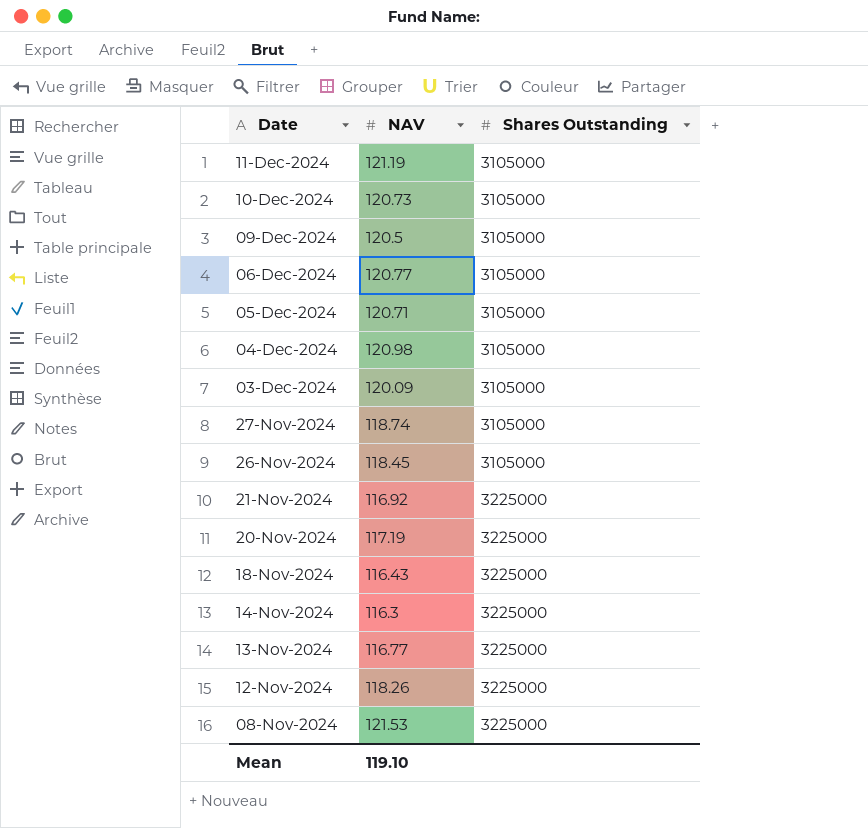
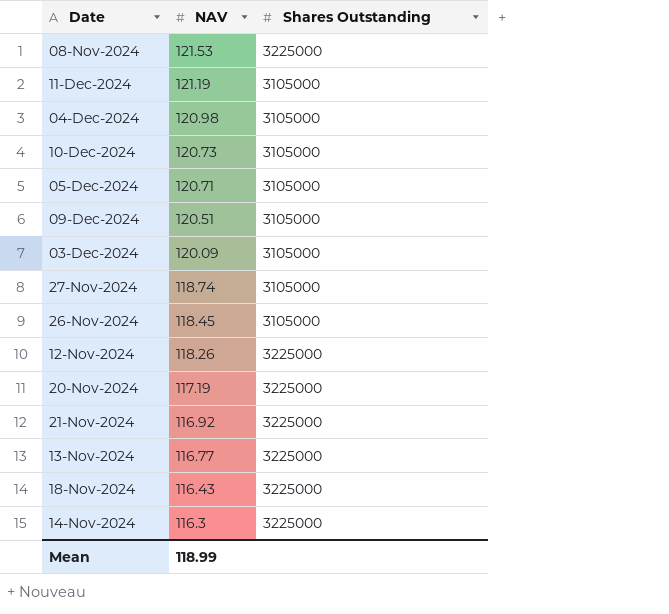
row order: Date descending -> NAV descending
row 06-Dec-2024: 120.77 | 3105000 -> none
09-Dec-2024 | NAV: 120.5 -> 120.51
Mean | NAV: 119.10 -> 118.99

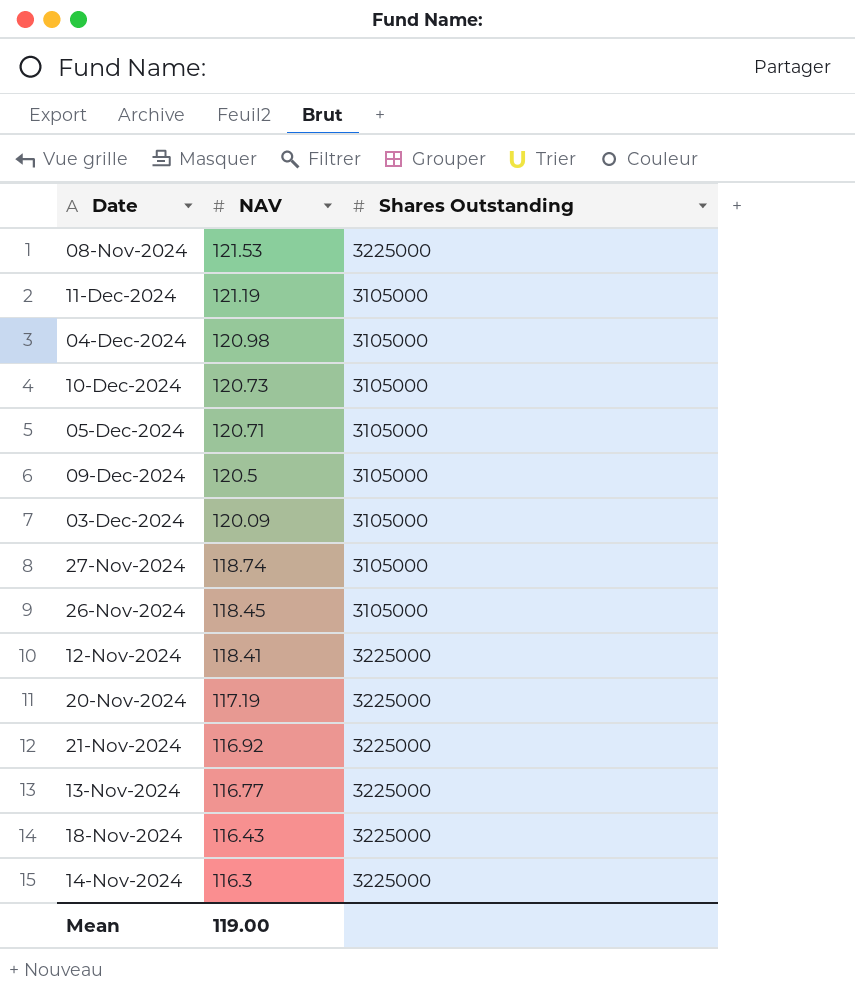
09-Dec-2024 | NAV: 120.51 -> 120.5
12-Nov-2024 | NAV: 118.26 -> 118.41
Mean | NAV: 118.99 -> 119.00

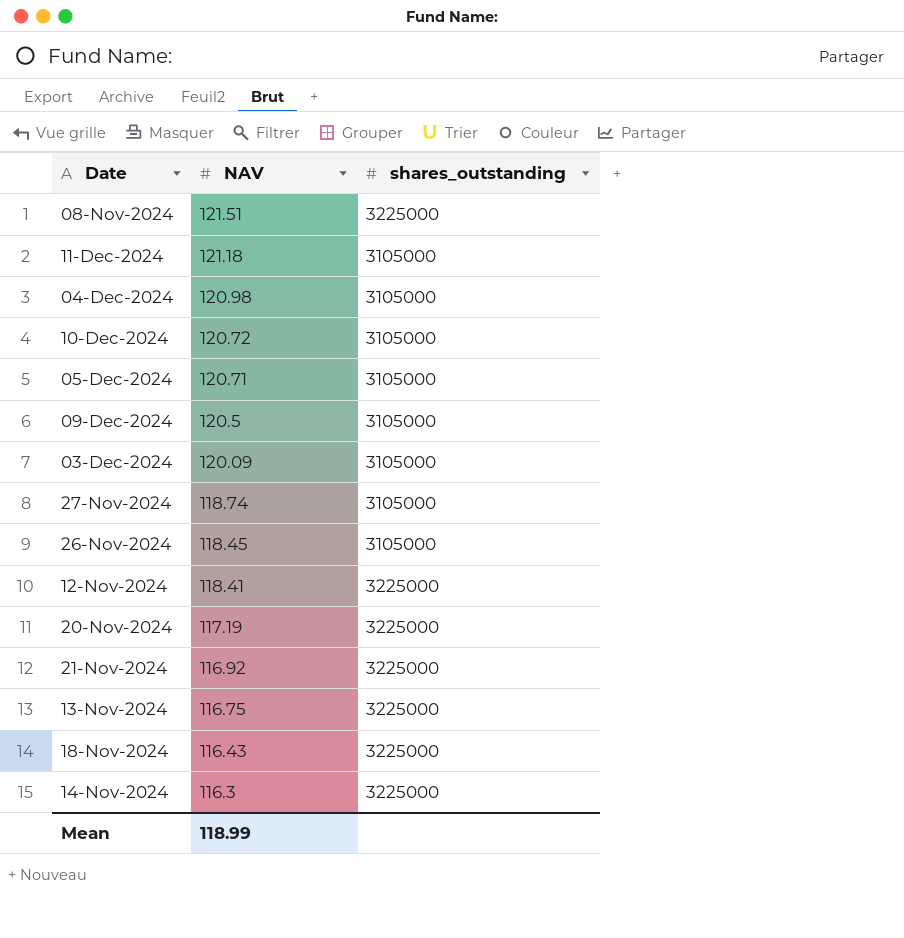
column name: Shares Outstanding -> shares_outstanding
08-Nov-2024 | NAV: 121.53 -> 121.51
11-Dec-2024 | NAV: 121.19 -> 121.18
10-Dec-2024 | NAV: 120.73 -> 120.72
13-Nov-2024 | NAV: 116.77 -> 116.75
Mean | NAV: 119.00 -> 118.99

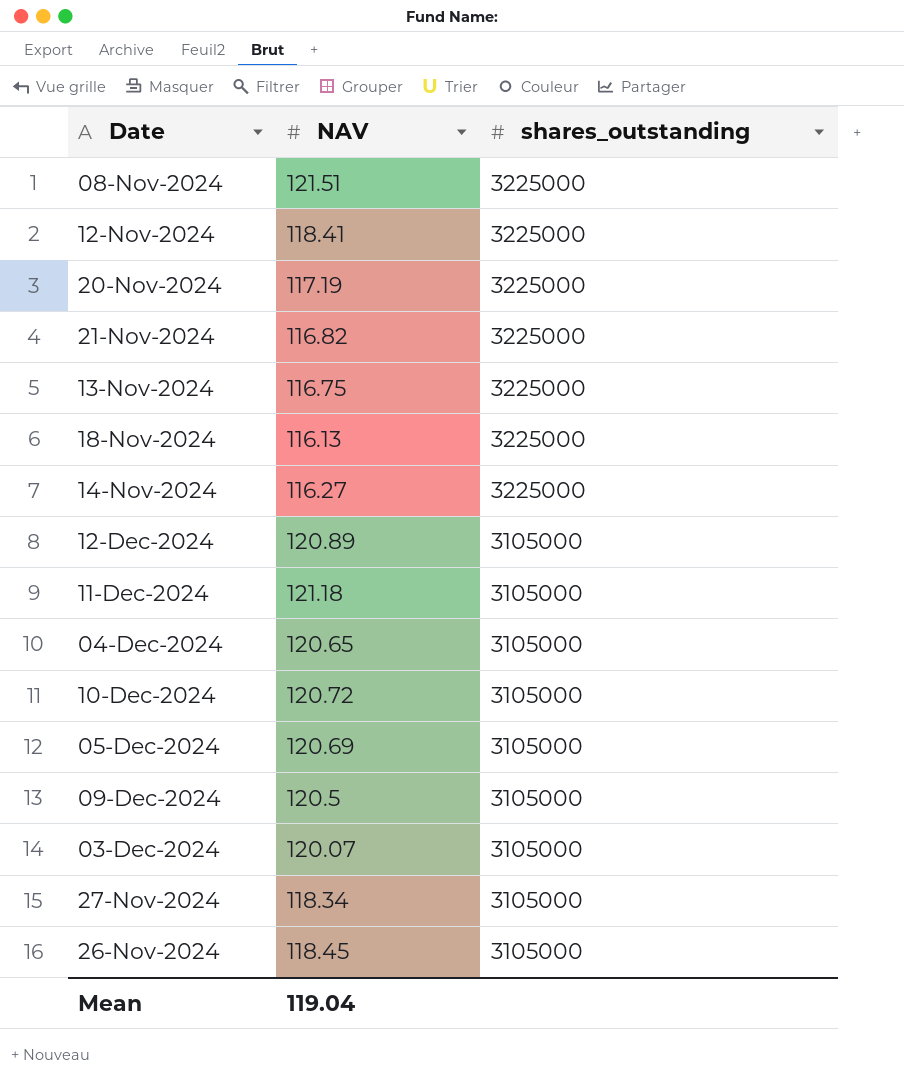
row order: NAV descending -> shares_outstanding descending
21-Nov-2024 | NAV: 116.92 -> 116.82
18-Nov-2024 | NAV: 116.43 -> 116.13
14-Nov-2024 | NAV: 116.3 -> 116.27
row 12-Dec-2024: none -> 120.89 | 3105000
04-Dec-2024 | NAV: 120.98 -> 120.65
05-Dec-2024 | NAV: 120.71 -> 120.69
03-Dec-2024 | NAV: 120.09 -> 120.07
27-Nov-2024 | NAV: 118.74 -> 118.34
Mean | NAV: 118.99 -> 119.04

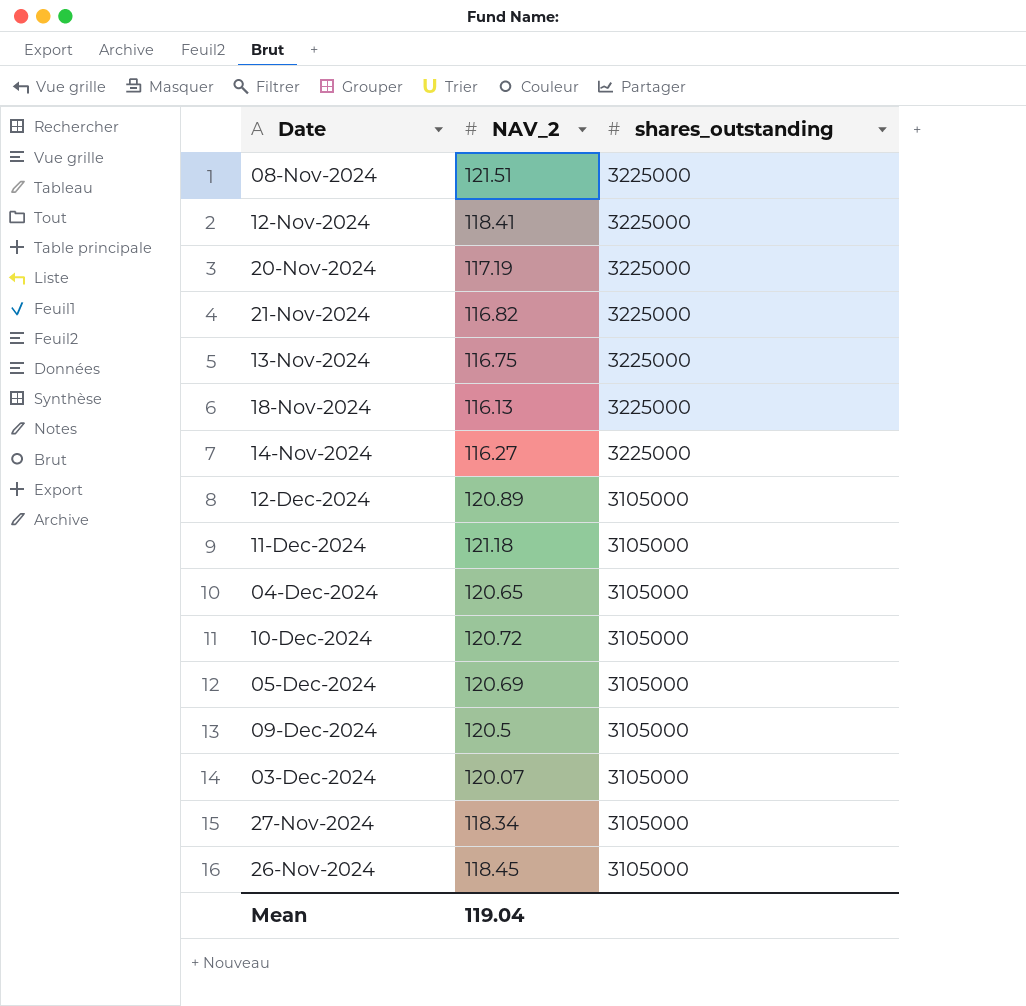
column name: NAV -> NAV_2

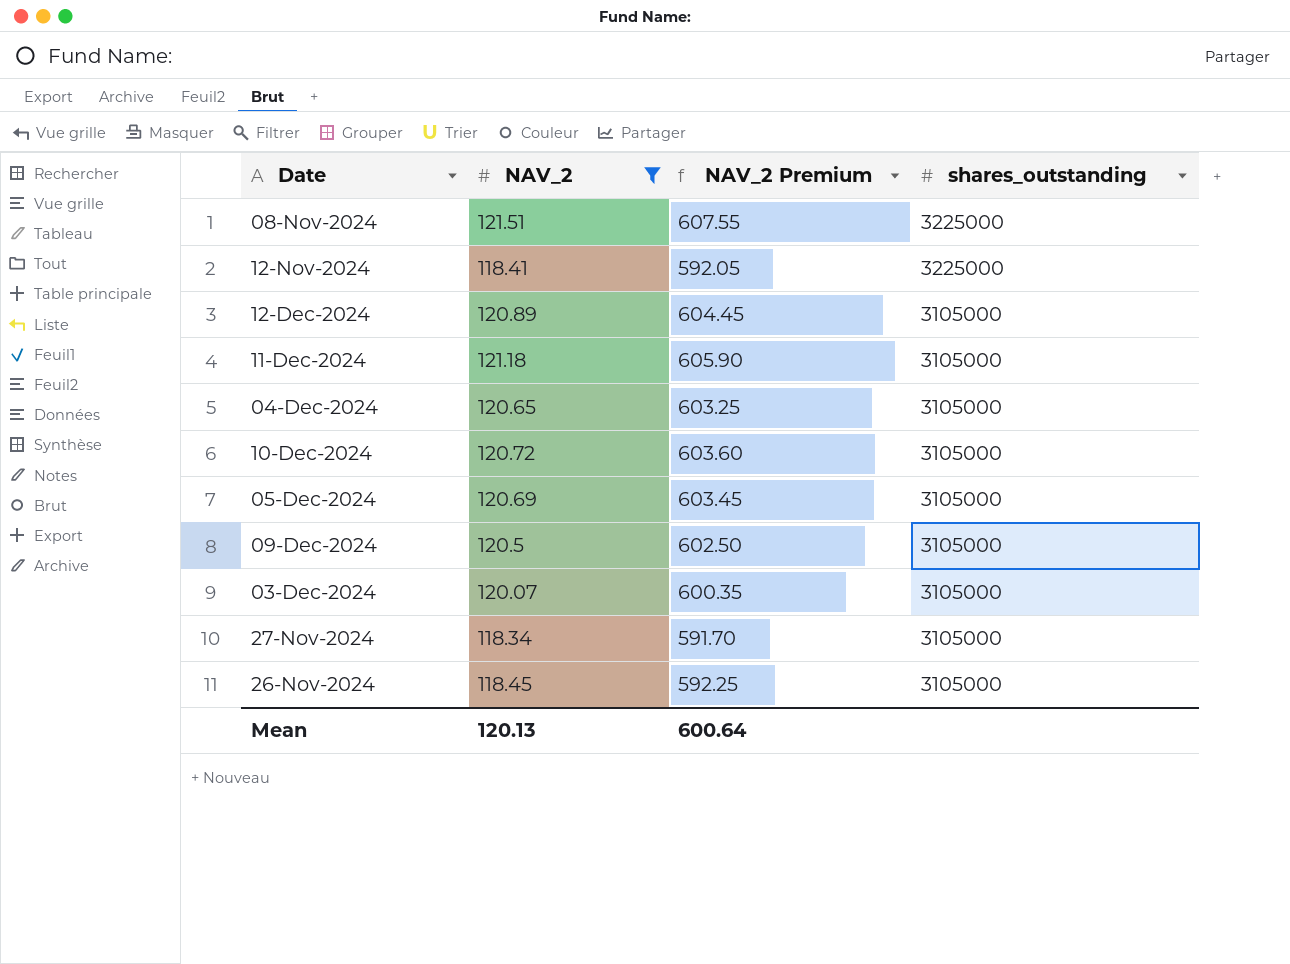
filter: none -> NAV_2 >= 118.34
column NAV_2 Premium | formula: none -> [NAV_2] * 5
Mean | NAV_2: 119.04 -> 120.13

